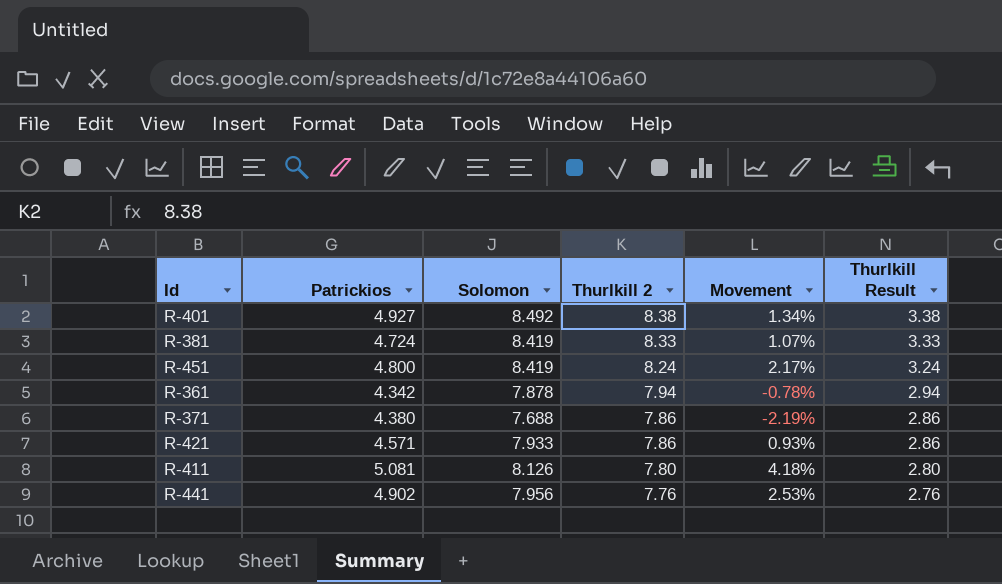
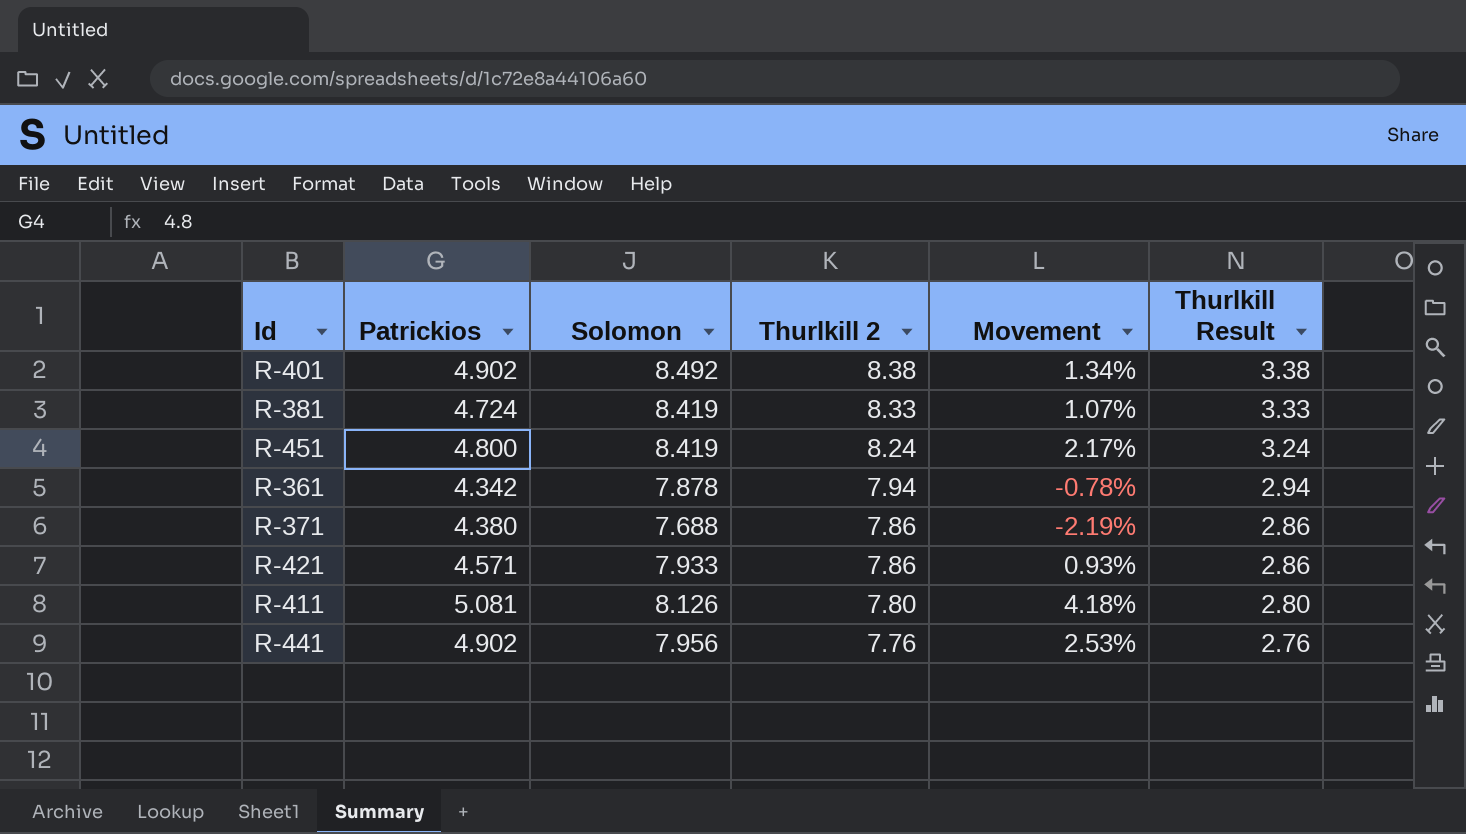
R-401 | Patrickios: 4.927 -> 4.902

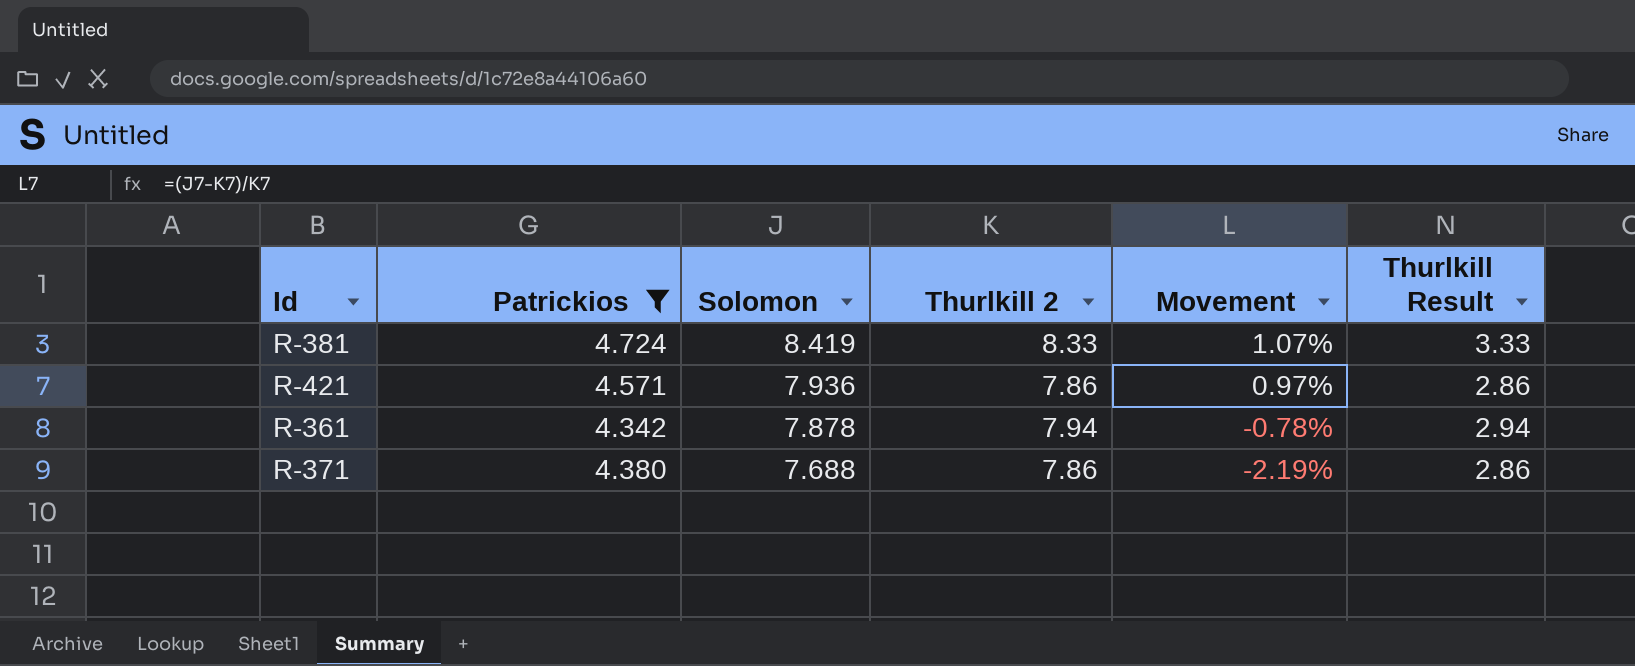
filter: none -> Patrickios <= 4.724
row order: Thurlkill 2 descending -> Solomon descending
R-421 | Solomon: 7.933 -> 7.936
R-421 | Movement: 0.93% -> 0.97%

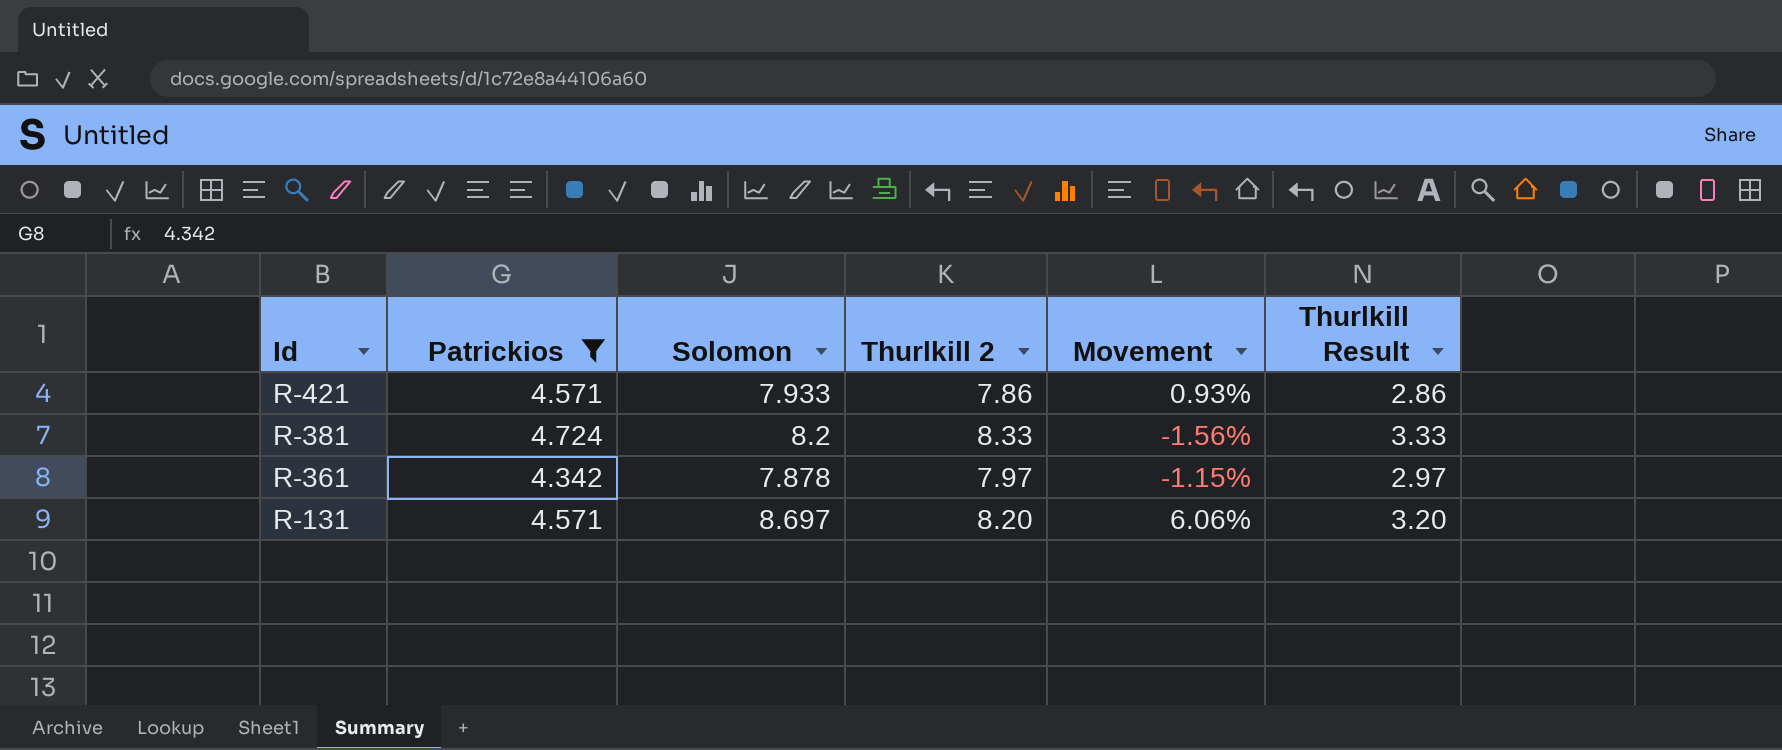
row order: Solomon descending -> Id descending
row R-371: 4.380 | 7.688 | 7.86 | -2.19% | 2.86 -> none
R-421 | Solomon: 7.936 -> 7.933
R-421 | Movement: 0.97% -> 0.93%
R-381 | Solomon: 8.419 -> 8.2
R-381 | Movement: 1.07% -> -1.56%
R-361 | Thurlkill 2: 7.94 -> 7.97
R-361 | Movement: -0.78% -> -1.15%
R-361 | Thurlkill Result: 2.94 -> 2.97
row R-131: none -> 4.571 | 8.697 | 8.20 | 6.06% | 3.20

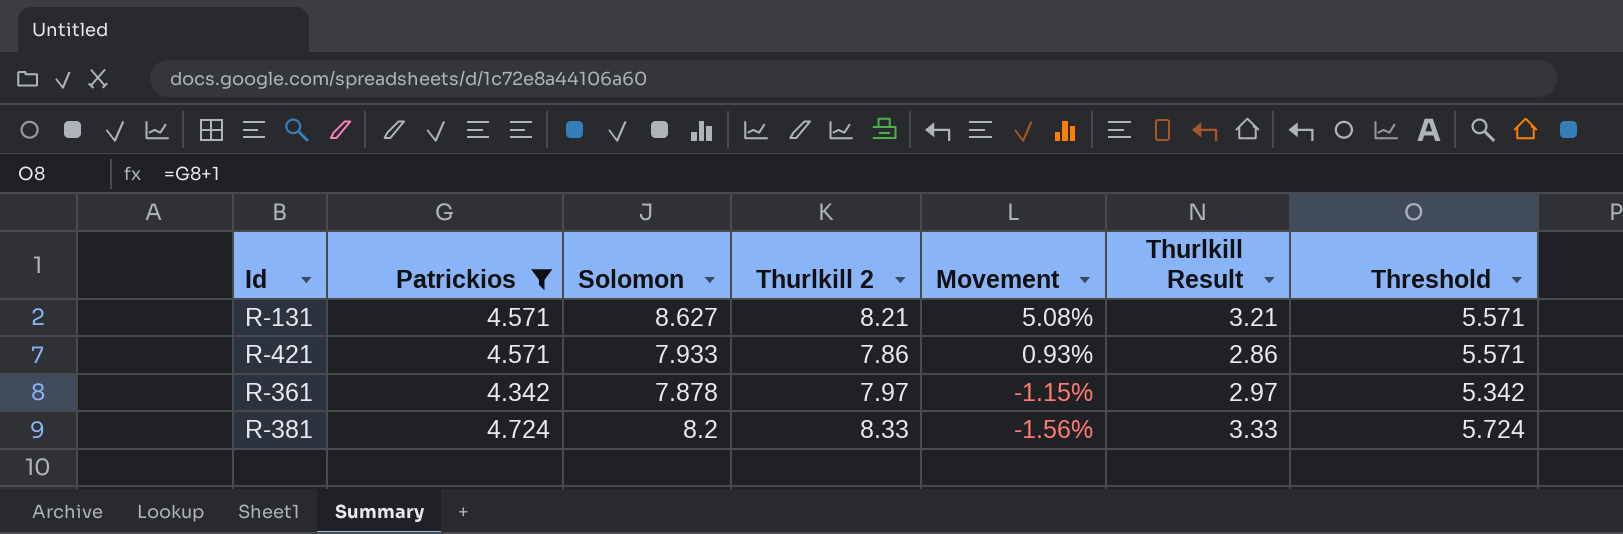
row order: Id descending -> Movement descending
column Threshold | formula: none -> [Patrickios] + 1
R-131 | Solomon: 8.697 -> 8.627
R-131 | Thurlkill 2: 8.20 -> 8.21
R-131 | Movement: 6.06% -> 5.08%
R-131 | Thurlkill Result: 3.20 -> 3.21

